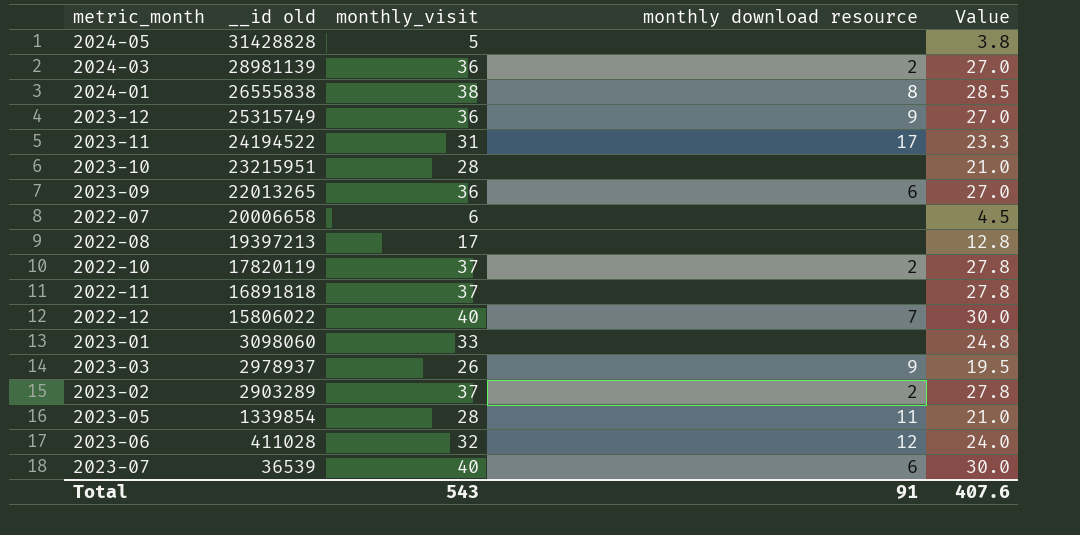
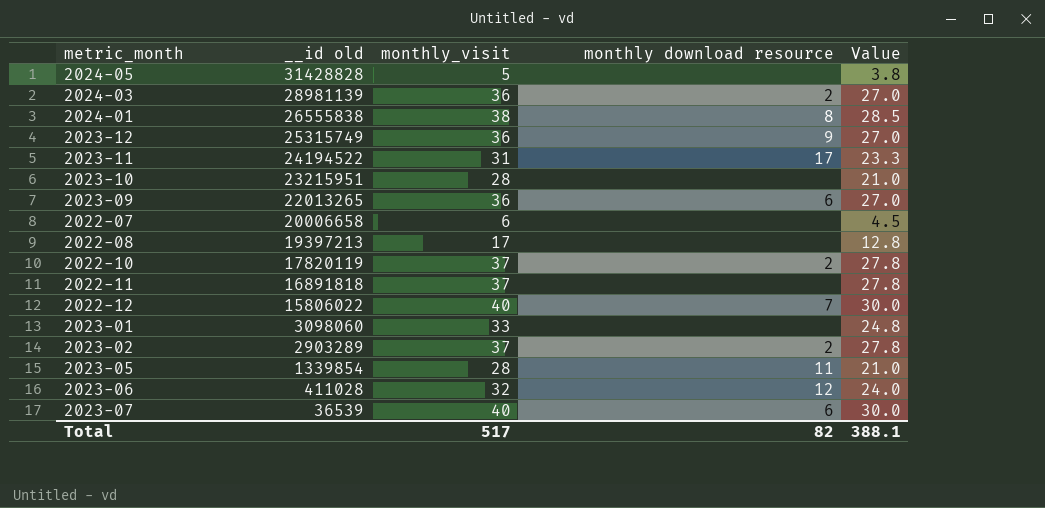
row 2023-03: 2978937 | 26 | 9 | 19.5 -> none
Total | monthly_visit: 543 -> 517
Total | monthly download resource: 91 -> 82
Total | Value: 407.6 -> 388.1

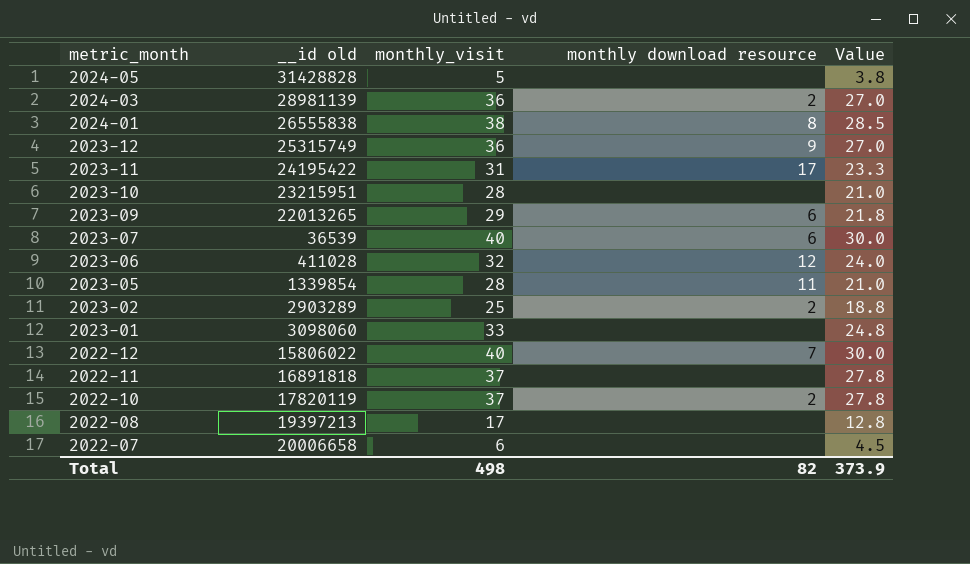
row order: __id old descending -> metric_month descending
2023-11 | __id old: 24194522 -> 24195422
2023-09 | monthly_visit: 36 -> 29
2023-09 | Value: 27.0 -> 21.8
2023-02 | monthly_visit: 37 -> 25
2023-02 | Value: 27.8 -> 18.8
Total | monthly_visit: 517 -> 498
Total | Value: 388.1 -> 373.9

